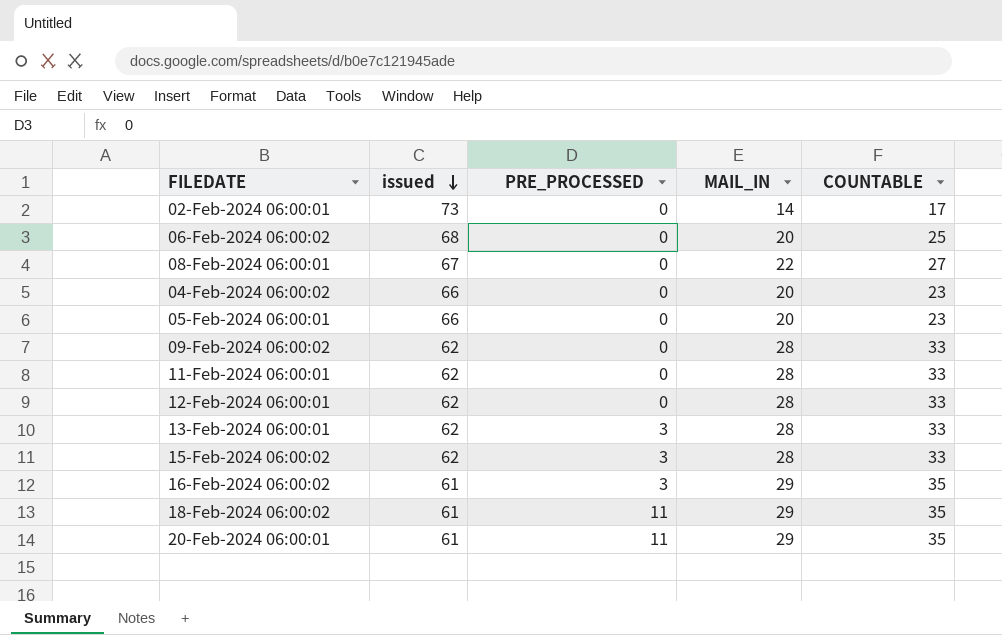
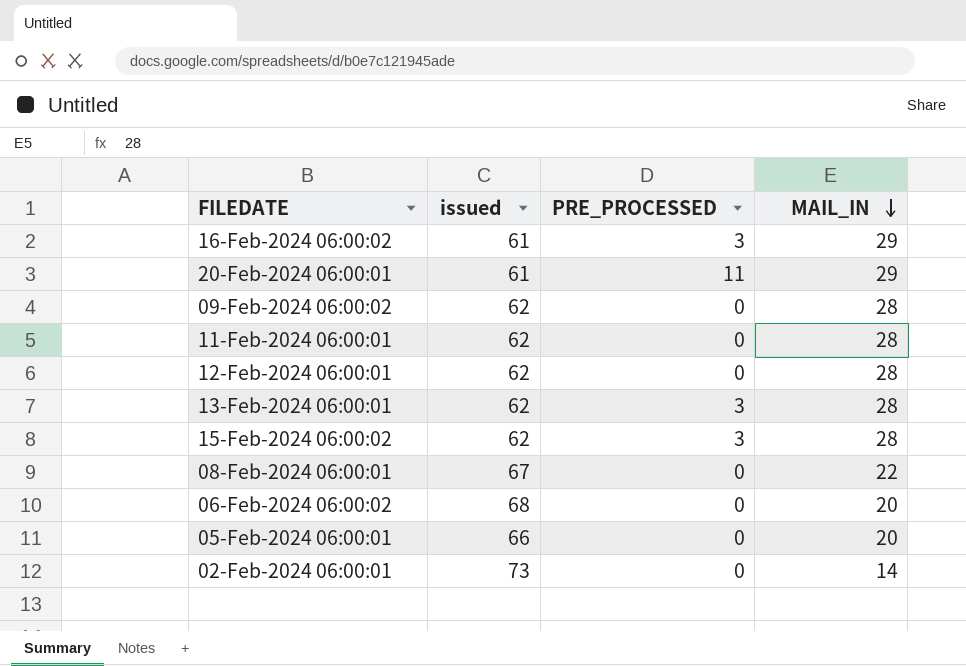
row order: issued descending -> MAIL_IN descending
column COUNTABLE | position: 5 -> none
row 04-Feb-2024 06:00:02: 66 | 0 | 20 | 23 -> none
row 18-Feb-2024 06:00:02: 61 | 11 | 29 | 35 -> none

